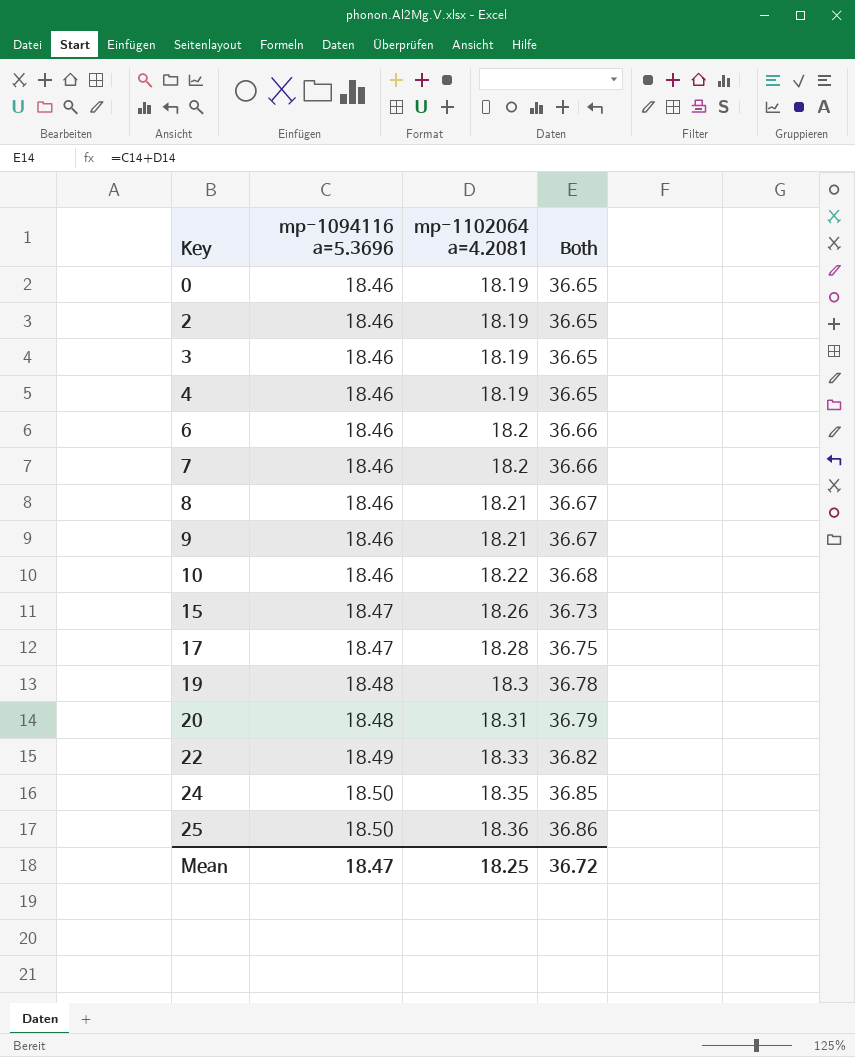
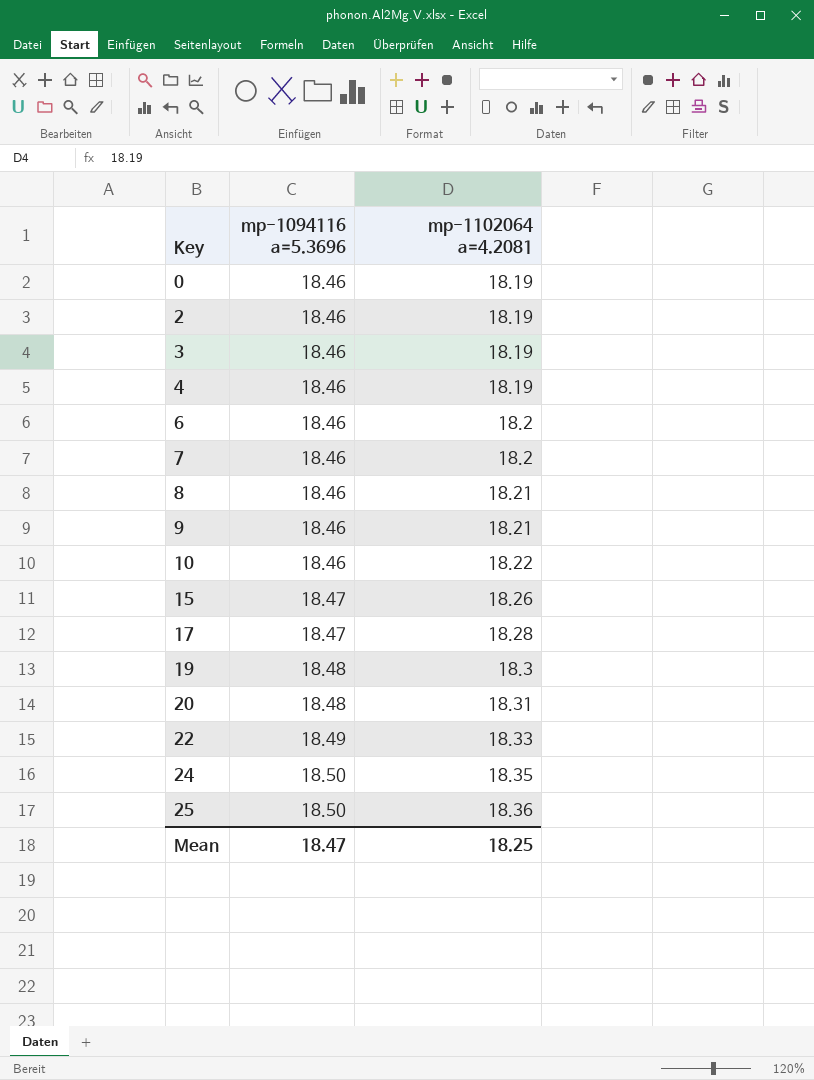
column Both | formula: [mp-1094116 a=5.3696] + [mp-1102064 a=4.2081] -> none

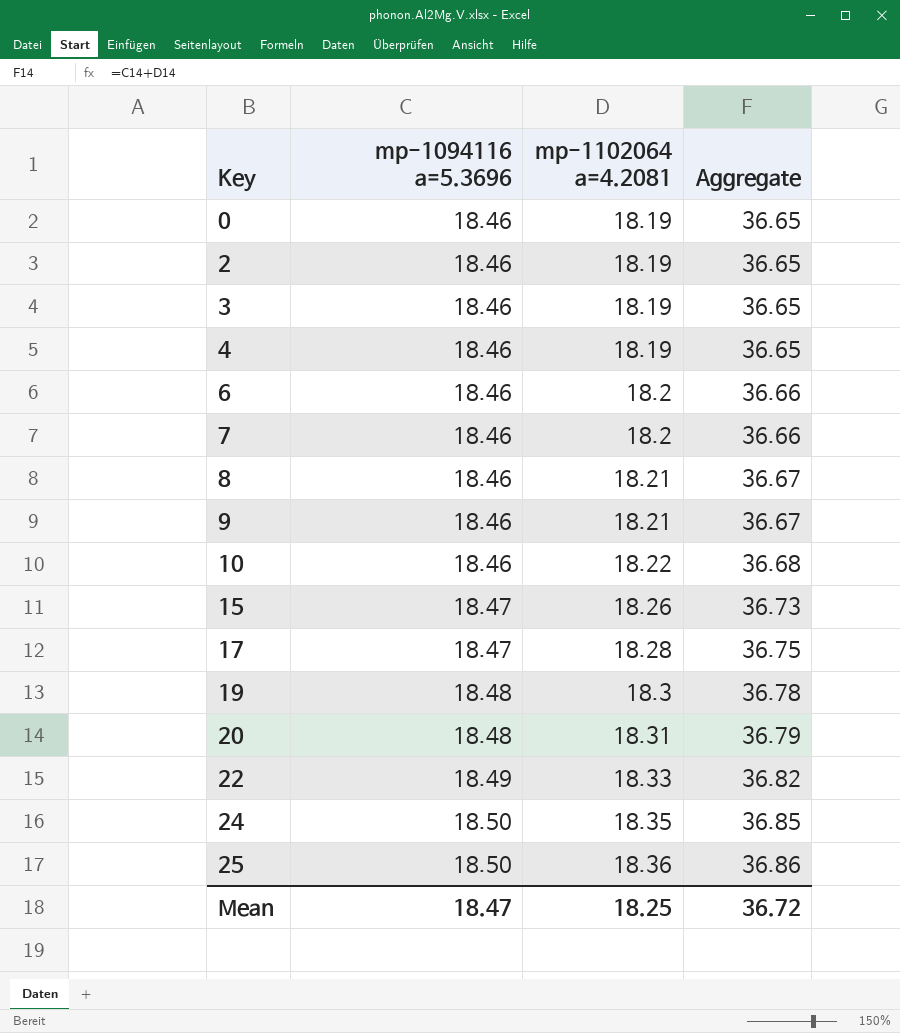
column Aggregate | formula: none -> [mp-1094116 a=5.3696] + [mp-1102064 a=4.2081]

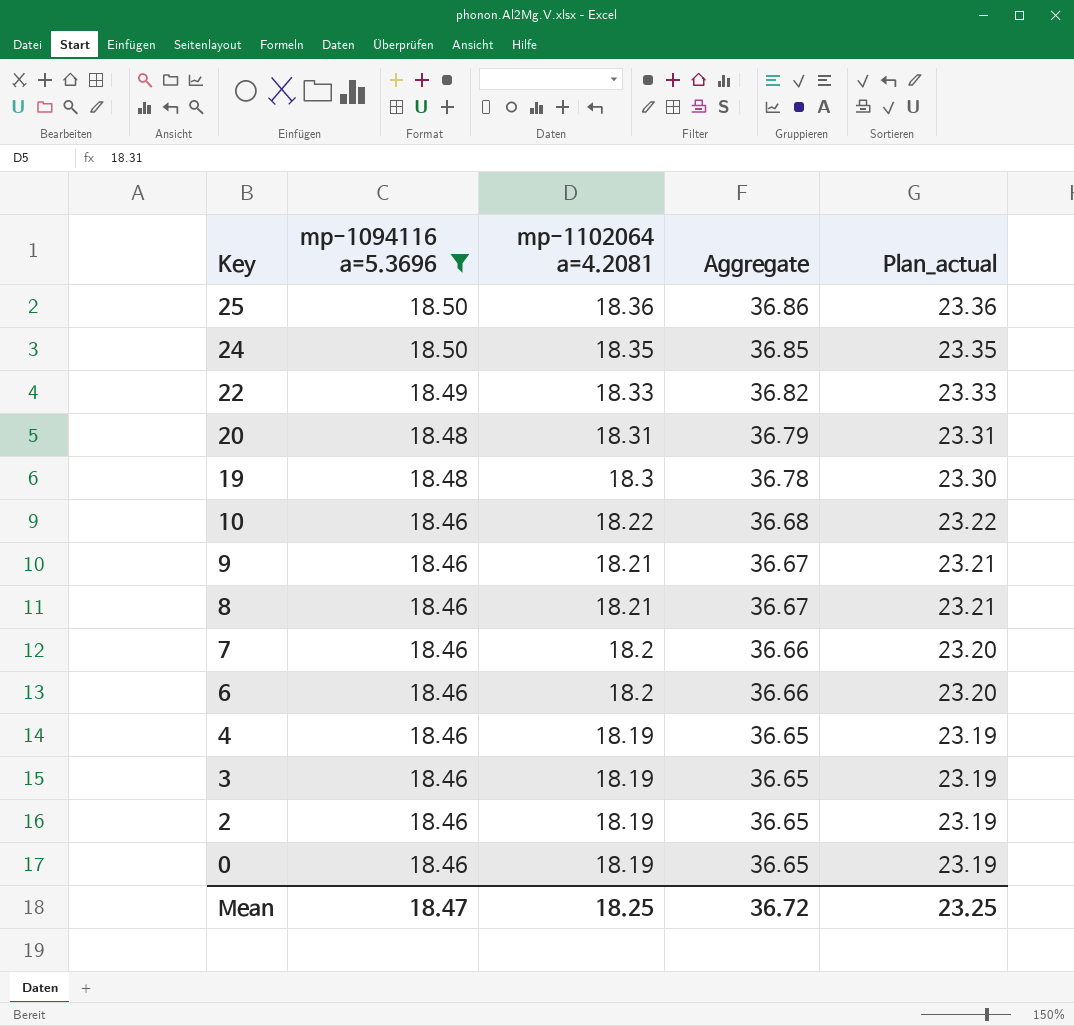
filter: none -> mp-1094116 a=5.3696 != 18.47
row order: Key ascending -> Key descending
column Plan_actual | formula: none -> [mp-1102064 a=4.2081] + 5

